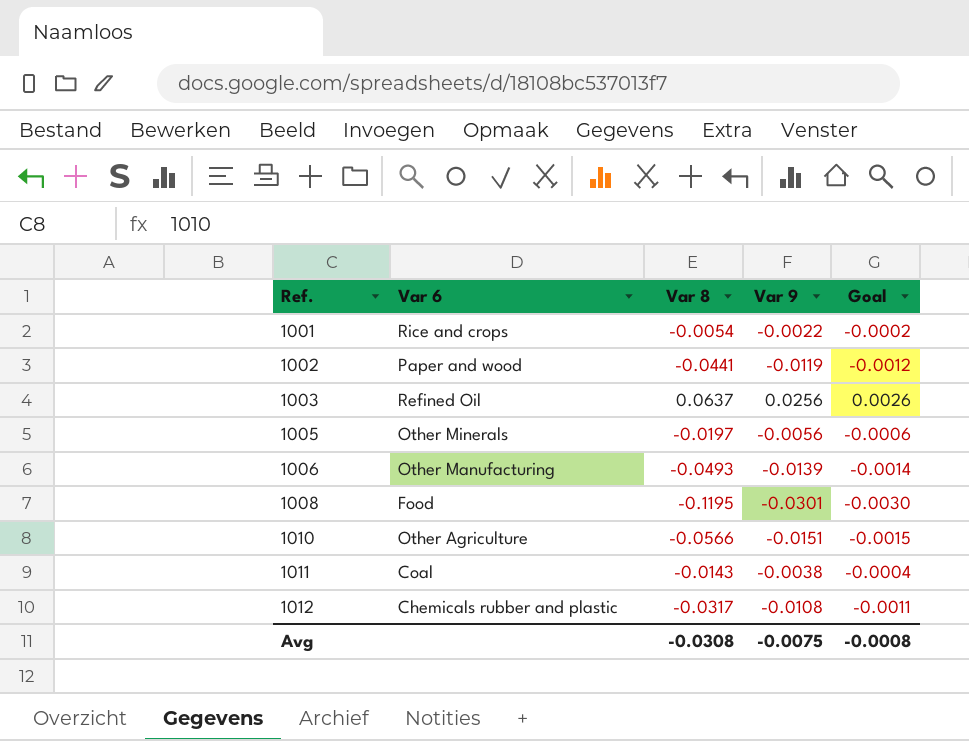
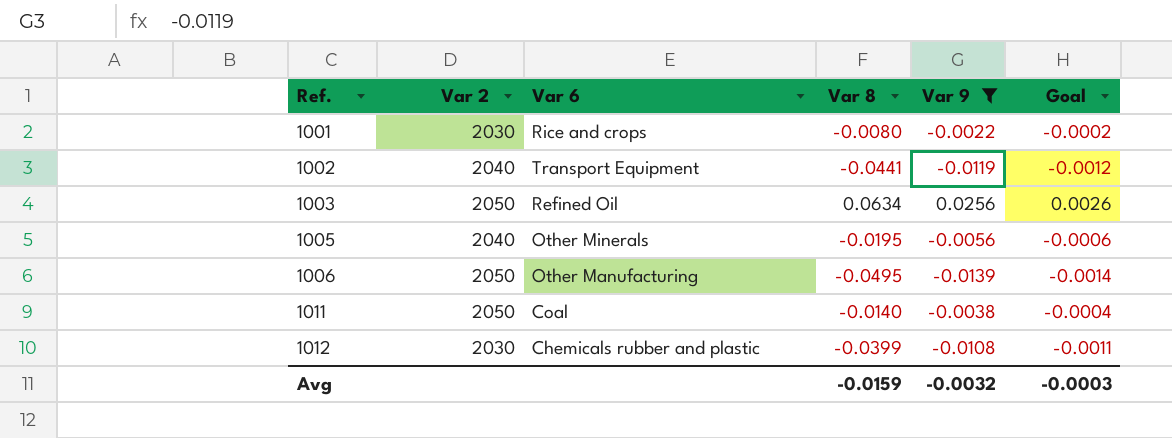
filter: none -> Var 9 >= -0.0139
column Var 2 | position: none -> 2
1001 | Var 8: -0.0054 -> -0.0080
1002 | Var 6: Paper and wood -> Transport Equipment
1003 | Var 8: 0.0637 -> 0.0634
1005 | Var 8: -0.0197 -> -0.0195
1006 | Var 8: -0.0493 -> -0.0495
1011 | Var 8: -0.0143 -> -0.0140
1012 | Var 8: -0.0317 -> -0.0399
Avg | Var 8: -0.0308 -> -0.0159
Avg | Var 9: -0.0075 -> -0.0032
Avg | Goal: -0.0008 -> -0.0003

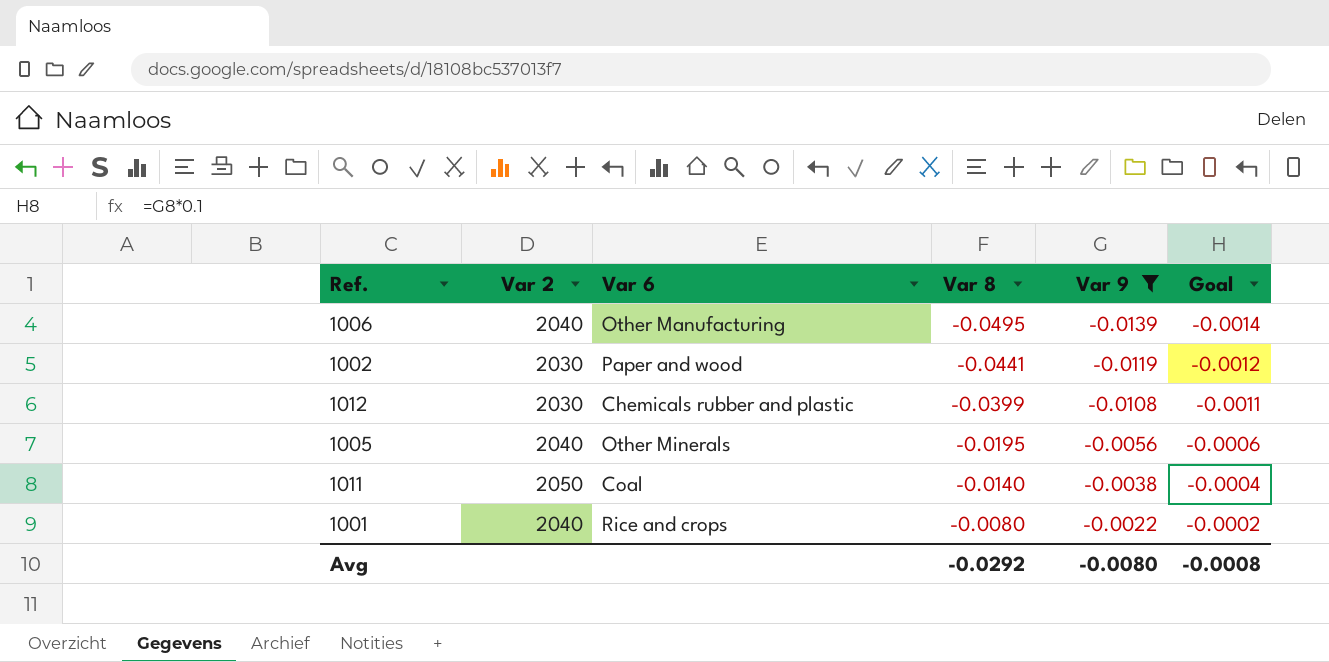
row order: Ref. ascending -> Var 8 ascending
row 1003: 2050 | Refined Oil | 0.0634 | 0.0256 | 0.0026 -> none
1006 | Var 2: 2050 -> 2040
1002 | Var 2: 2040 -> 2030
1002 | Var 6: Transport Equipment -> Paper and wood
1001 | Var 2: 2030 -> 2040
Avg | Var 8: -0.0159 -> -0.0292
Avg | Var 9: -0.0032 -> -0.0080
Avg | Goal: -0.0003 -> -0.0008

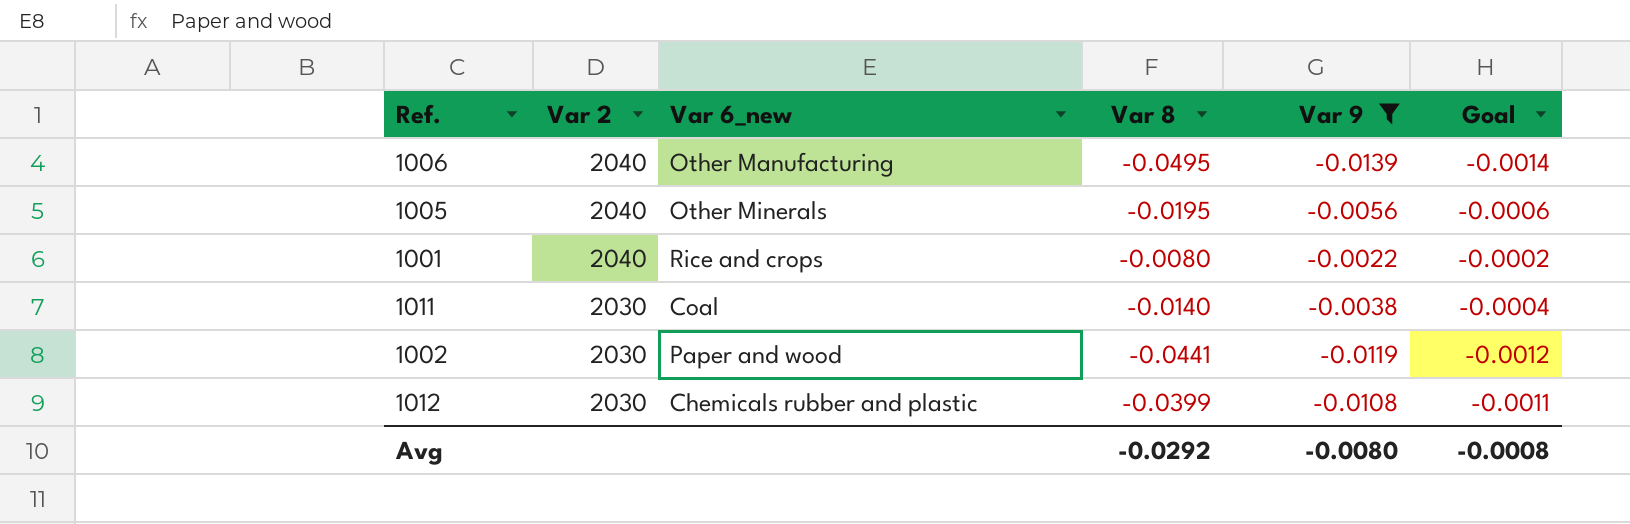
row order: Var 8 ascending -> Var 2 descending
column name: Var 6 -> Var 6_new
1011 | Var 2: 2050 -> 2030

